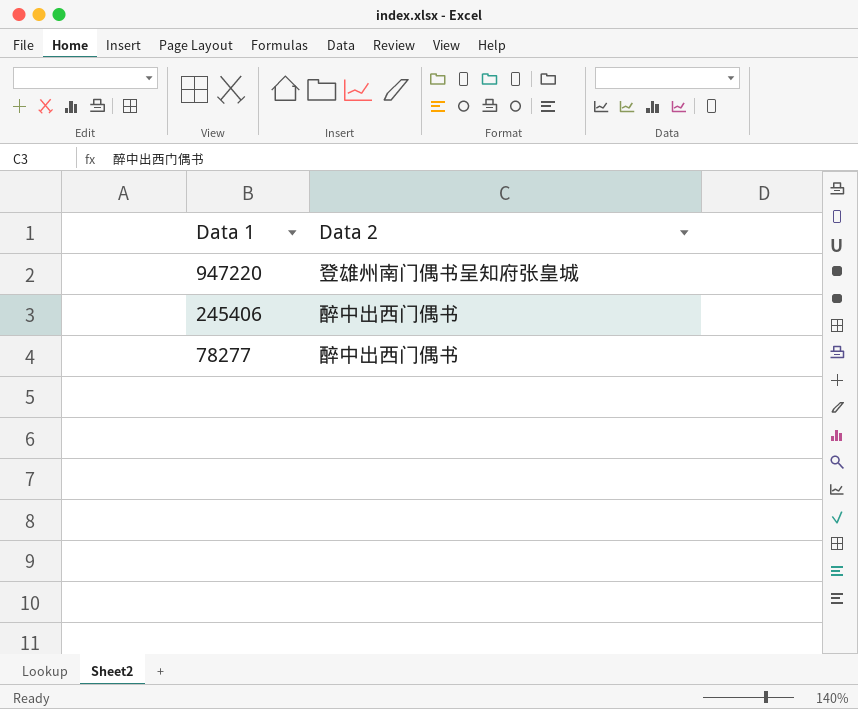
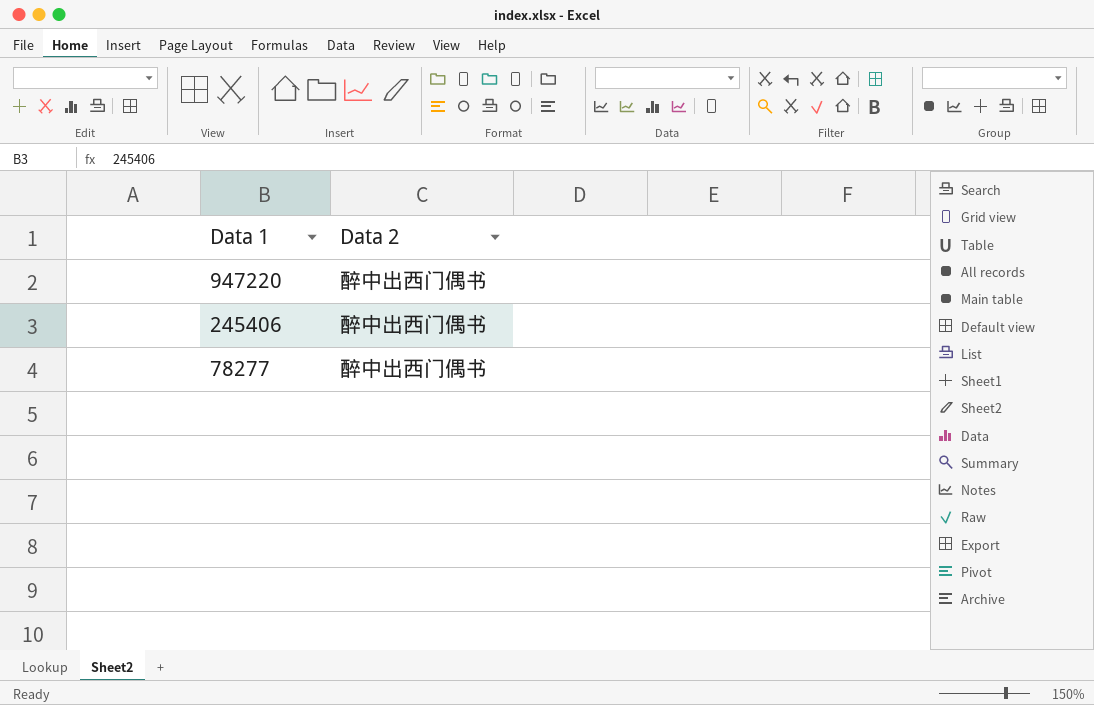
947220 | Data 2: 登雄州南门偶书呈知府张皇城 -> 醉中出西门偶书

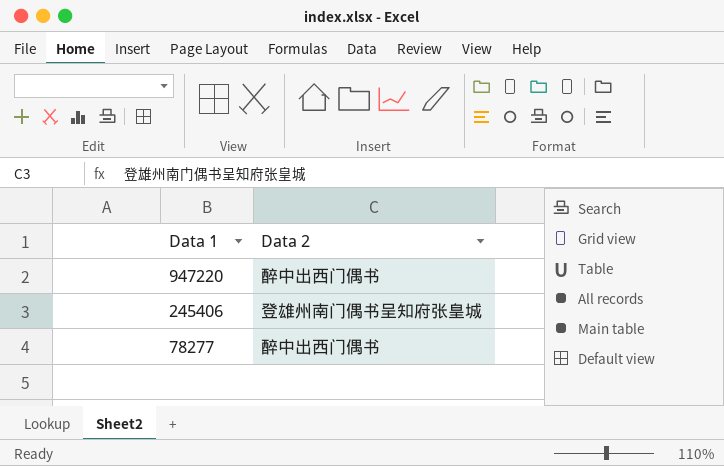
245406 | Data 2: 醉中出西门偶书 -> 登雄州南门偶书呈知府张皇城

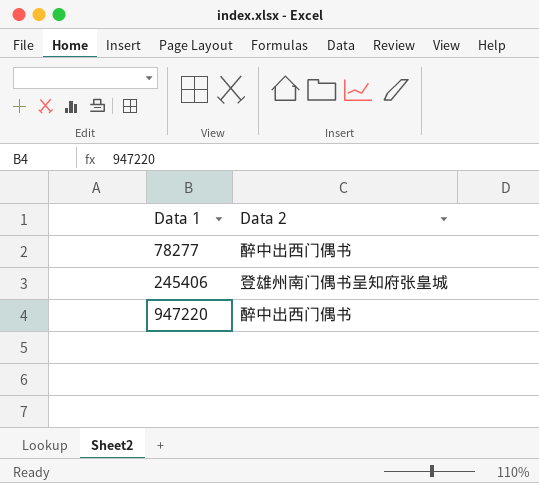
row order: Data 1 descending -> Data 1 ascending

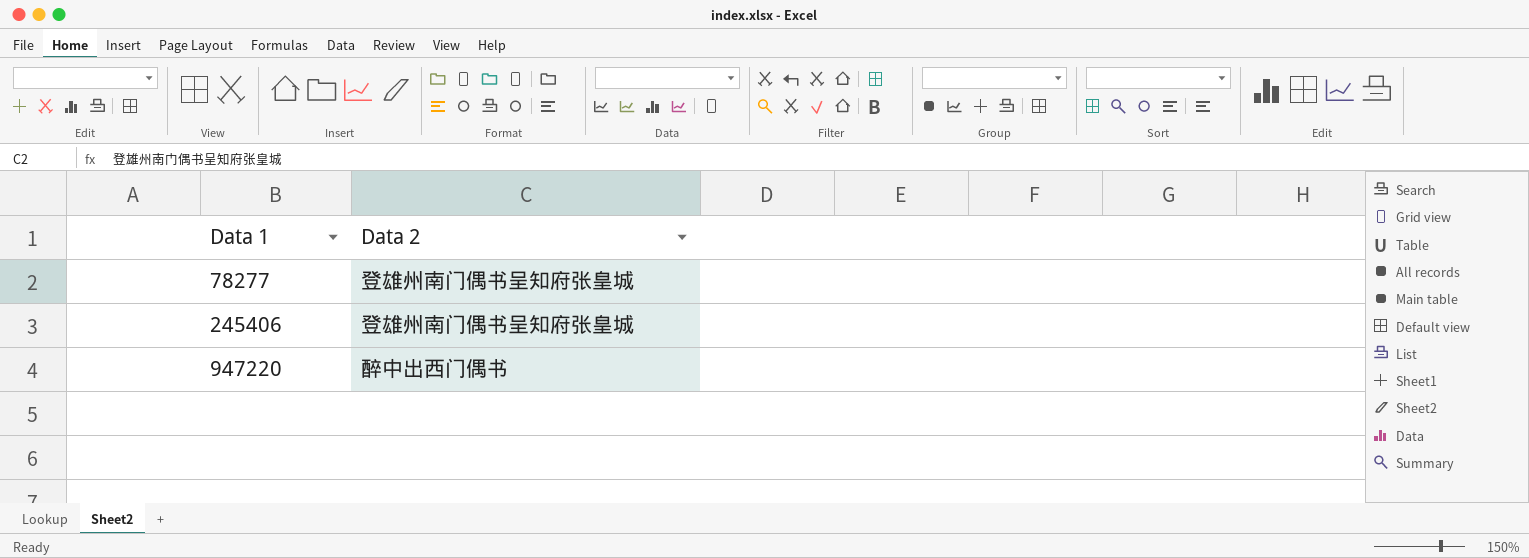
78277 | Data 2: 醉中出西门偶书 -> 登雄州南门偶书呈知府张皇城

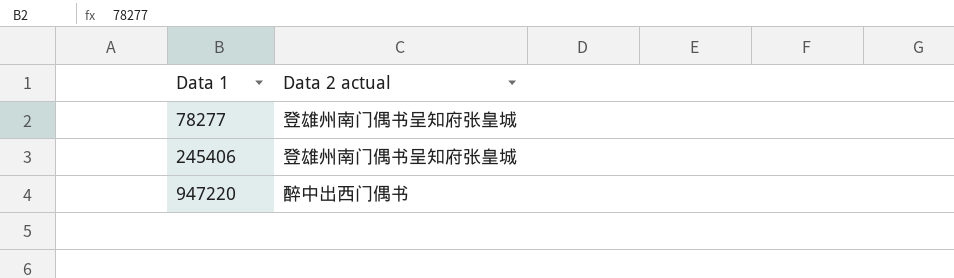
column name: Data 2 -> Data 2 actual

